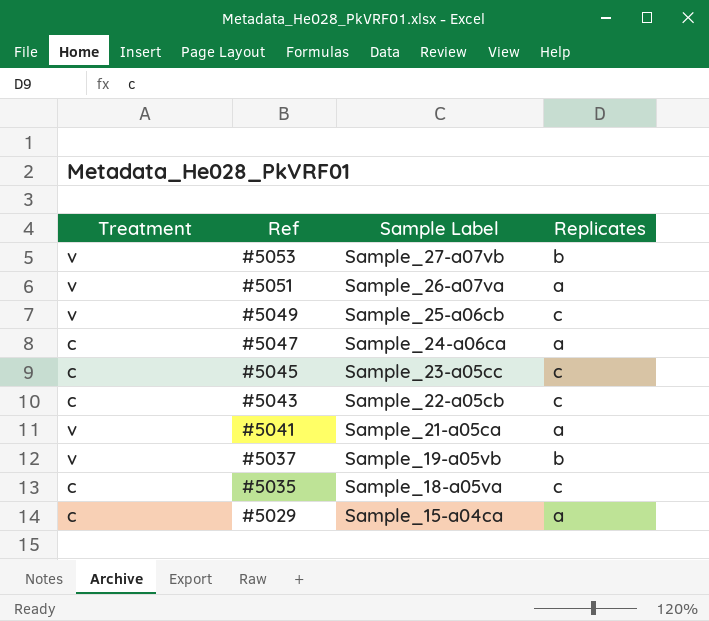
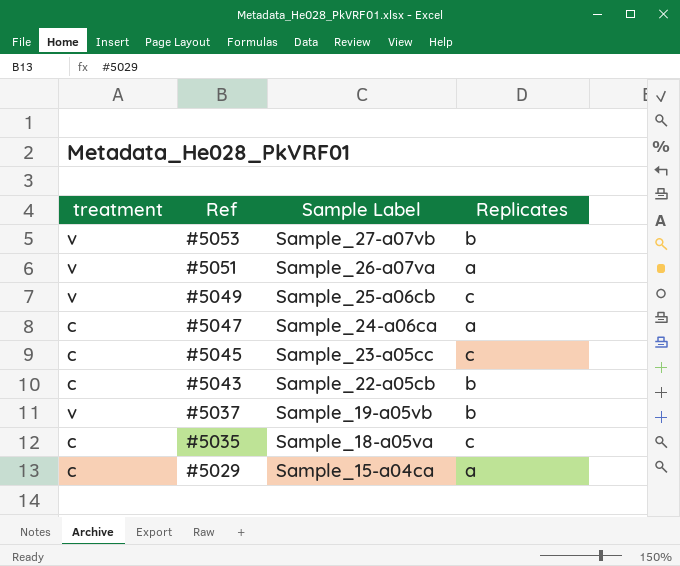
column name: Treatment -> treatment
row #5041: v | Sample_21-a05ca | a -> none
#5043 | Replicates: c -> b

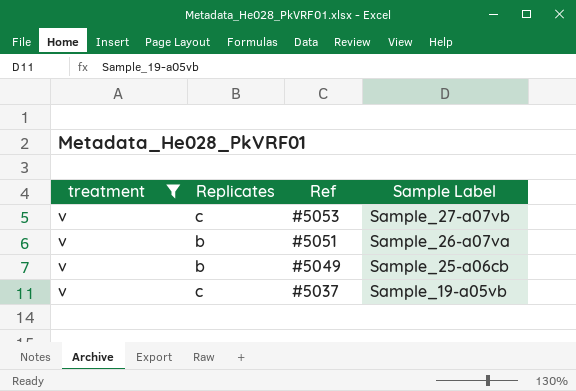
filter: none -> treatment = v
column Replicates | position: 4 -> 2
#5053 | Replicates: b -> c
#5051 | Replicates: a -> b
#5049 | Replicates: c -> b
#5037 | Replicates: b -> c

